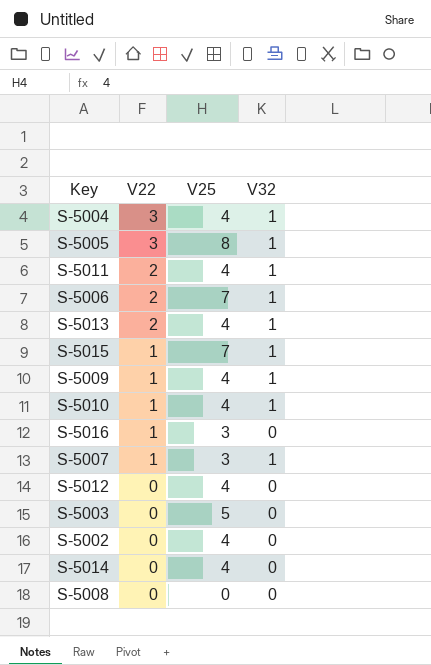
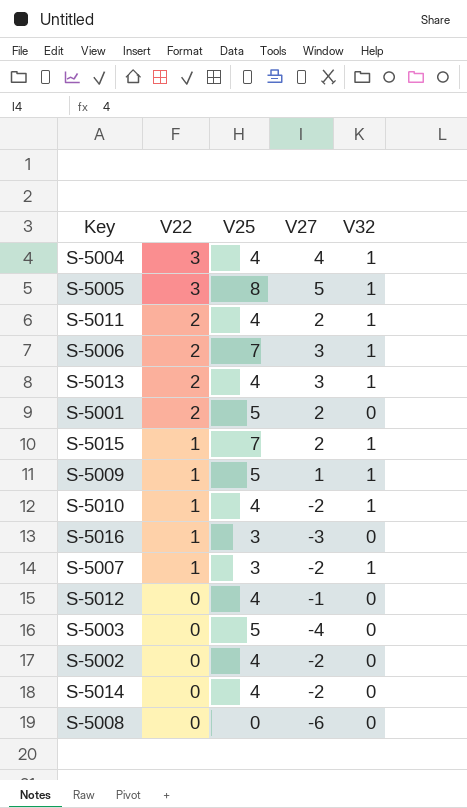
column V27 | position: none -> 4
row S-5001: none -> 2 | 5 | 2 | 0
S-5009 | V25: 4 -> 5

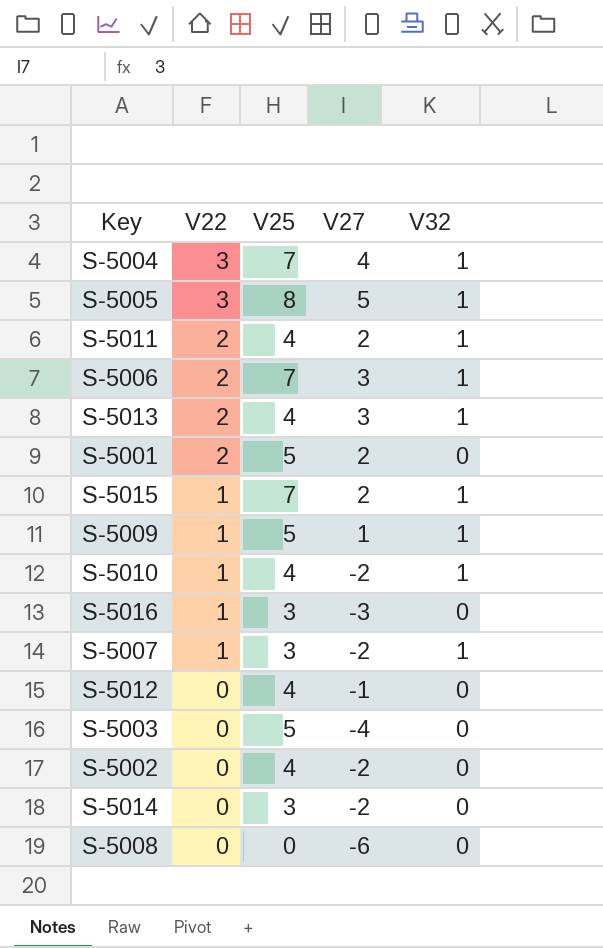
S-5004 | V25: 4 -> 7
S-5014 | V25: 4 -> 3

